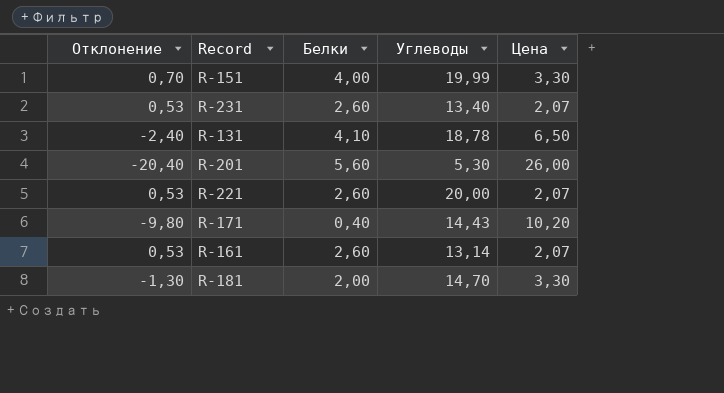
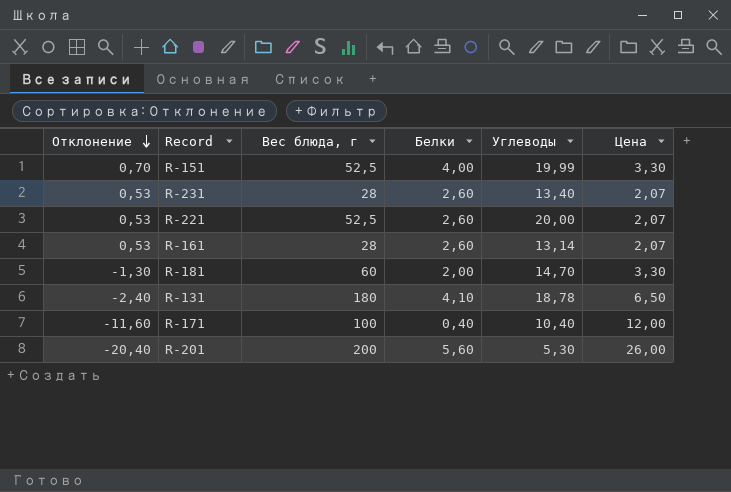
row order: none -> Отклонение descending
column Вес блюда, г | position: none -> 3
R-171 | Отклонение: -9,80 -> -11,60
R-171 | Углеводы: 14,43 -> 10,40
R-171 | Цена: 10,20 -> 12,00

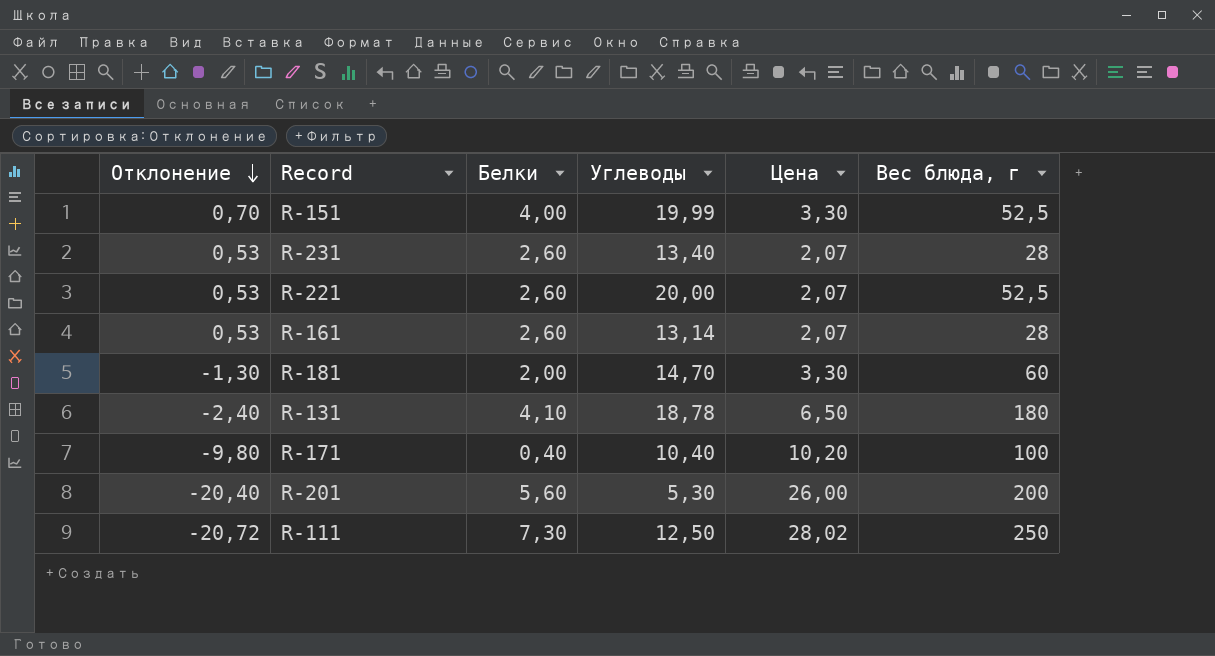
column Вес блюда, г | position: 3 -> 6
R-171 | Отклонение: -11,60 -> -9,80
R-171 | Цена: 12,00 -> 10,20
row R-111: none -> -20,72 | 7,30 | 12,50 | 28,02 | 250

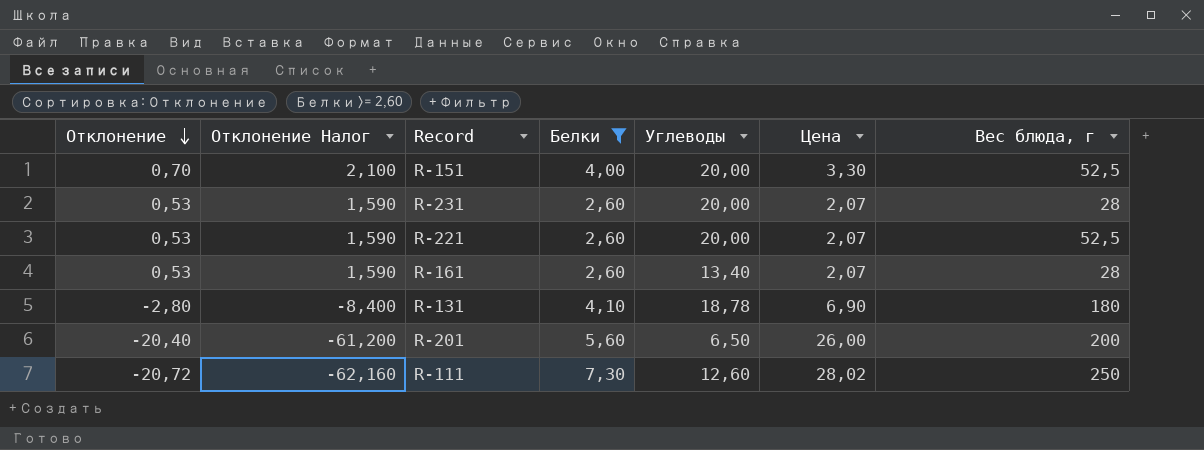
filter: none -> Белки >= 2,60
column Отклонение Налог | formula: none -> [Отклонение] * 3
R-151 | Углеводы: 19,99 -> 20,00
R-231 | Углеводы: 13,40 -> 20,00
R-161 | Углеводы: 13,14 -> 13,40
R-131 | Отклонение: -2,40 -> -2,80
R-131 | Цена: 6,50 -> 6,90
R-201 | Углеводы: 5,30 -> 6,50
R-111 | Углеводы: 12,50 -> 12,60

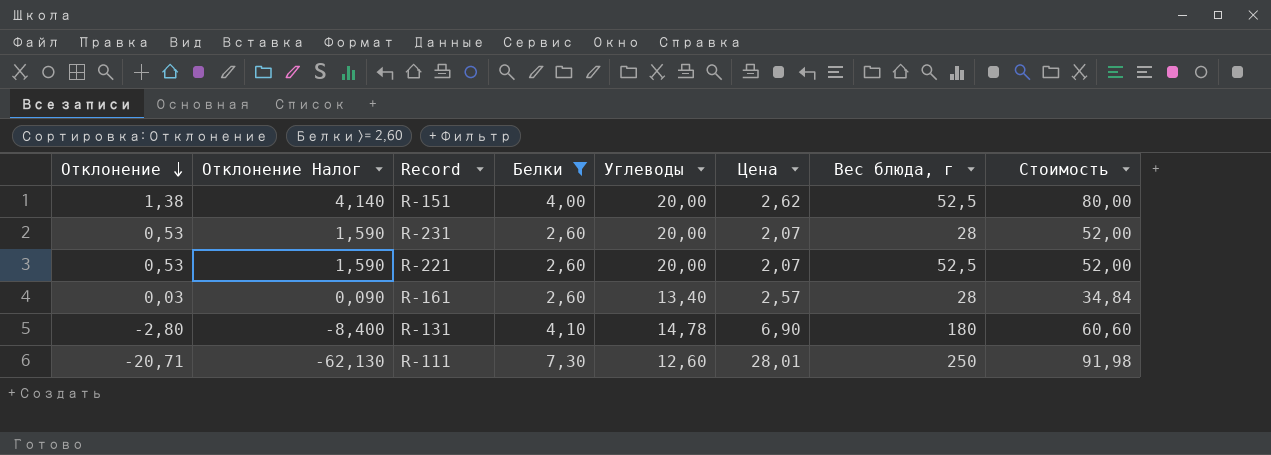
column Стоимость | formula: none -> [Белки] * [Углеводы]
row R-201: -20,40 | -61,200 | 5,60 | 6,50 | 26,00 | 200 -> none
R-151 | Отклонение: 0,70 -> 1,38
R-151 | Отклонение Налог: 2,100 -> 4,140
R-151 | Цена: 3,30 -> 2,62
R-161 | Отклонение: 0,53 -> 0,03
R-161 | Отклонение Налог: 1,590 -> 0,090
R-161 | Цена: 2,07 -> 2,57
R-131 | Углеводы: 18,78 -> 14,78
R-111 | Отклонение: -20,72 -> -20,71
R-111 | Отклонение Налог: -62,160 -> -62,130
R-111 | Цена: 28,02 -> 28,01

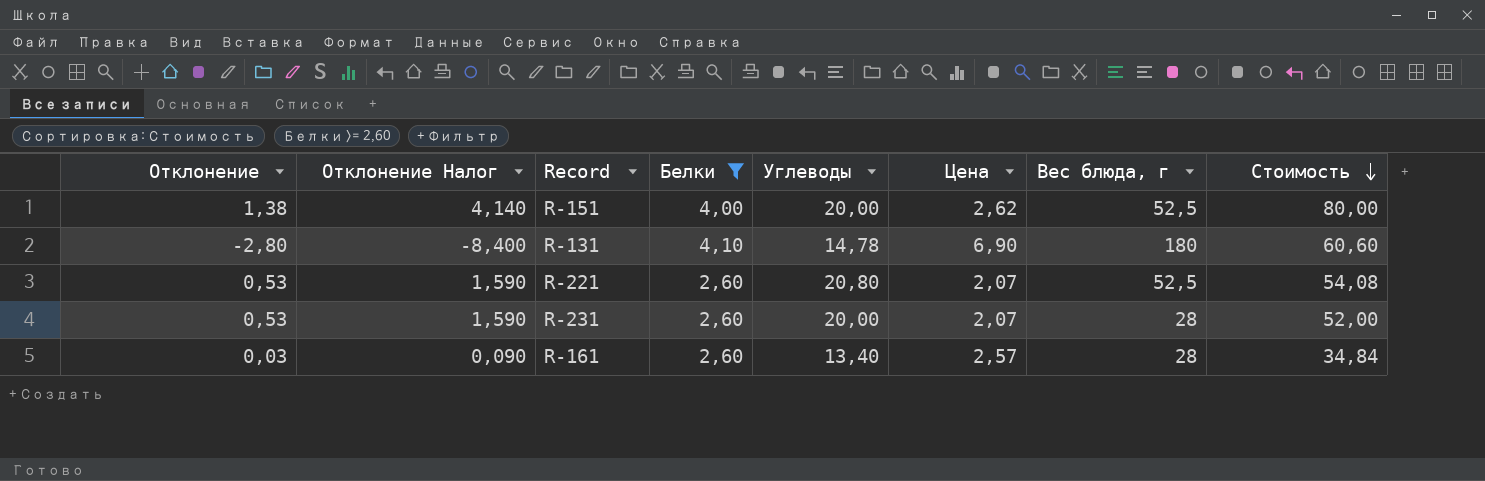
row order: Отклонение descending -> Стоимость descending
row R-111: -20,71 | -62,130 | 7,30 | 12,60 | 28,01 | 250 | 91,98 -> none
R-221 | Углеводы: 20,00 -> 20,80
R-221 | Стоимость: 52,00 -> 54,08

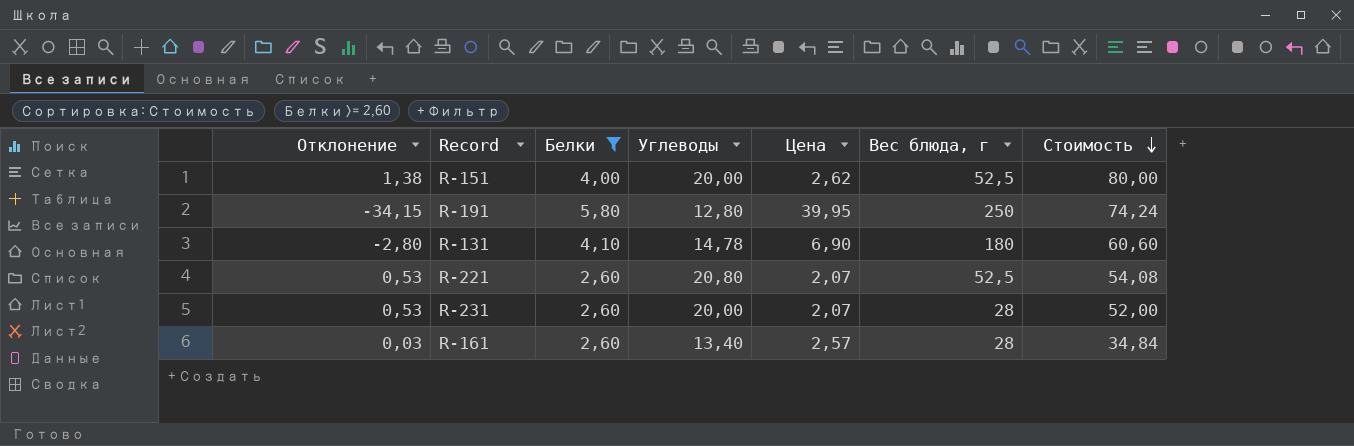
column Отклонение Налог | formula: [Отклонение] * 3 -> none
row R-191: none -> -34,15 | 5,80 | 12,80 | 39,95 | 250 | 74,24

